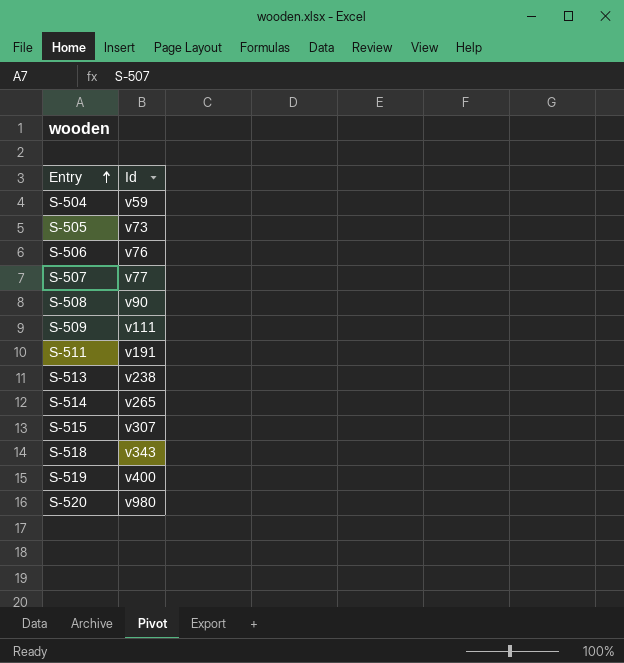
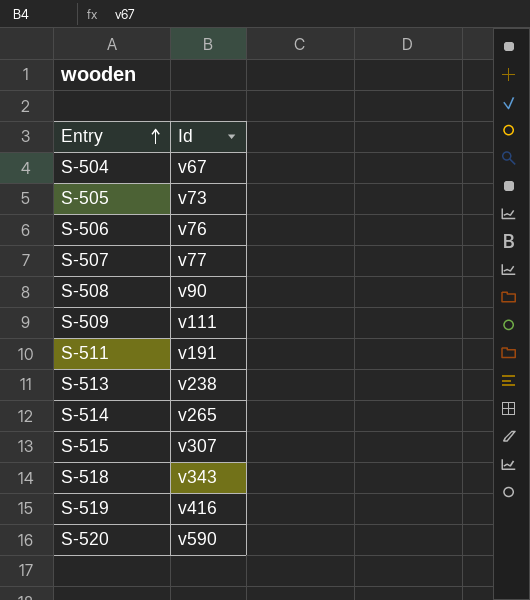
S-504 | Id: v59 -> v67
S-519 | Id: v400 -> v416
S-520 | Id: v980 -> v590

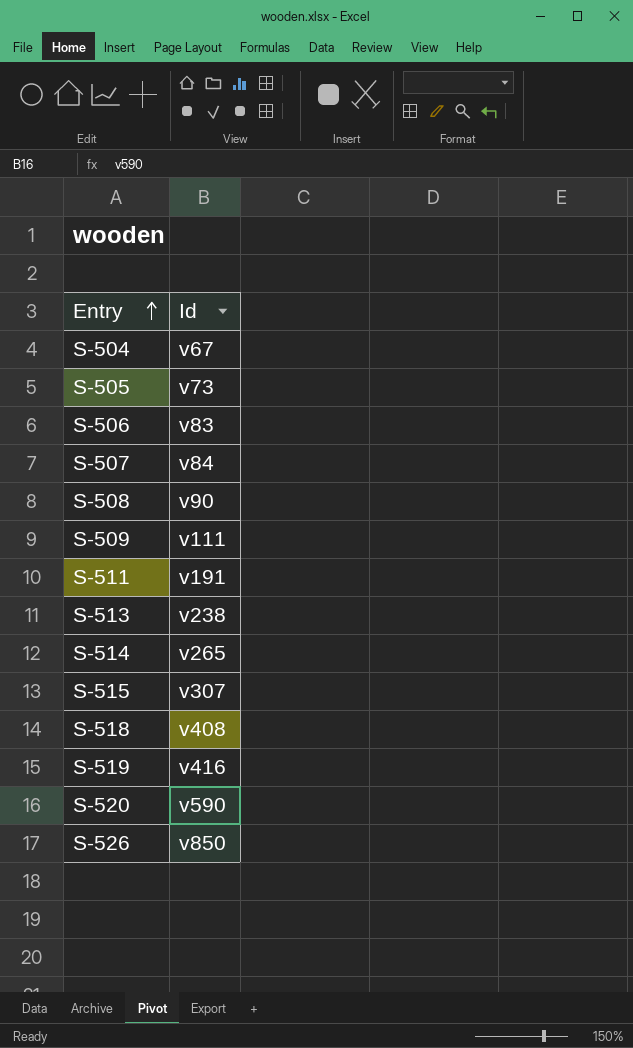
S-506 | Id: v76 -> v83
S-507 | Id: v77 -> v84
S-518 | Id: v343 -> v408
row S-526: none -> v850

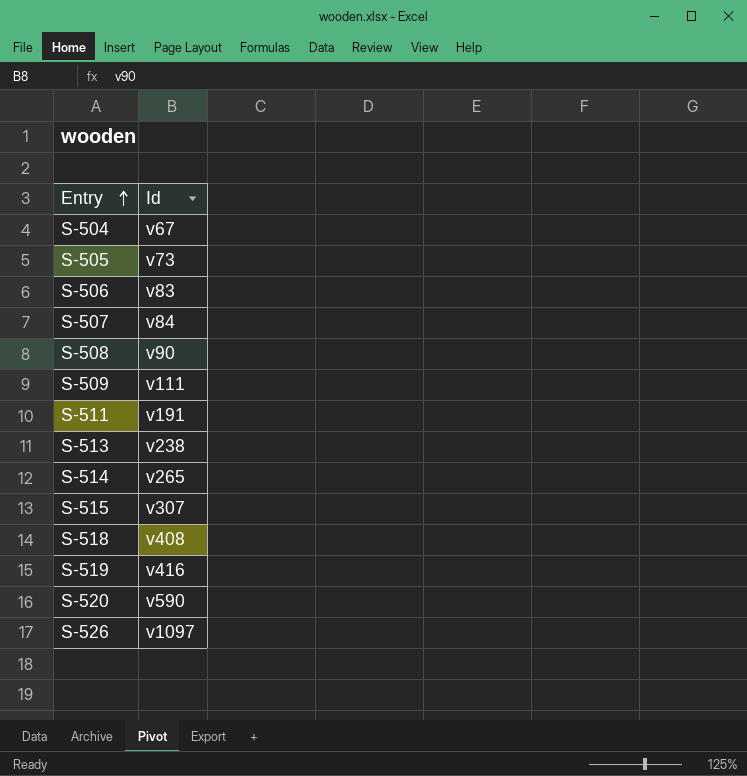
S-526 | Id: v850 -> v1097

